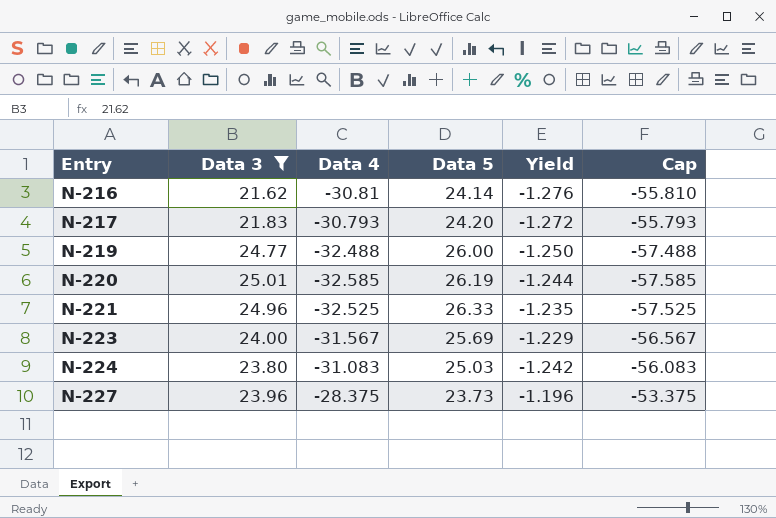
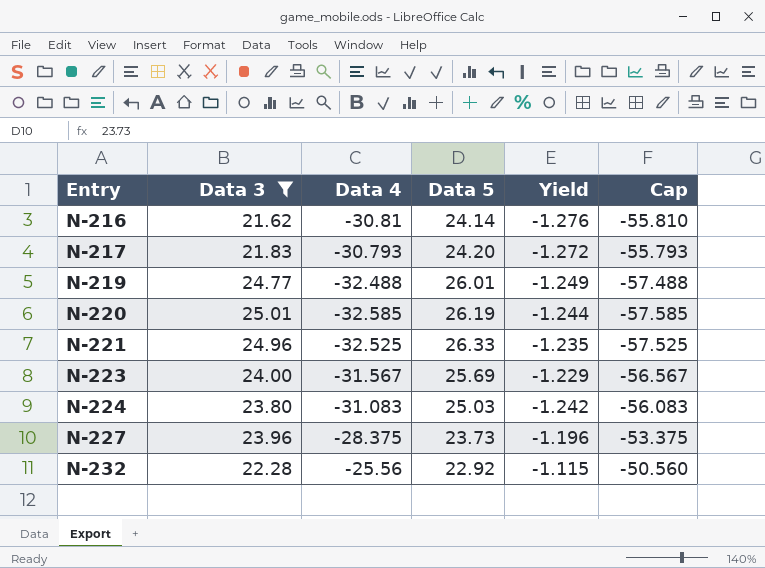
N-219 | Data 5: 26.00 -> 26.01
N-219 | Yield: -1.250 -> -1.249
row N-232: none -> 22.28 | -25.56 | 22.92 | -1.115 | -50.560

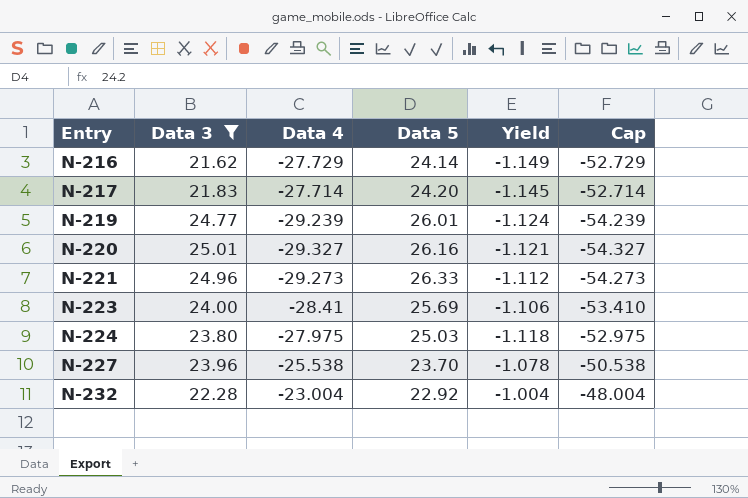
N-216 | Data 4: -30.81 -> -27.729
N-216 | Yield: -1.276 -> -1.149
N-216 | Cap: -55.810 -> -52.729
N-217 | Data 4: -30.793 -> -27.714
N-217 | Yield: -1.272 -> -1.145
N-217 | Cap: -55.793 -> -52.714
N-219 | Data 4: -32.488 -> -29.239
N-219 | Yield: -1.249 -> -1.124
N-219 | Cap: -57.488 -> -54.239
N-220 | Data 4: -32.585 -> -29.327
N-220 | Data 5: 26.19 -> 26.16
N-220 | Yield: -1.244 -> -1.121
N-220 | Cap: -57.585 -> -54.327
N-221 | Data 4: -32.525 -> -29.273
N-221 | Yield: -1.235 -> -1.112
N-221 | Cap: -57.525 -> -54.273
N-223 | Data 4: -31.567 -> -28.41
N-223 | Yield: -1.229 -> -1.106
N-223 | Cap: -56.567 -> -53.410
N-224 | Data 4: -31.083 -> -27.975
N-224 | Yield: -1.242 -> -1.118
N-224 | Cap: -56.083 -> -52.975
N-227 | Data 4: -28.375 -> -25.538
N-227 | Data 5: 23.73 -> 23.70
N-227 | Yield: -1.196 -> -1.078
N-227 | Cap: -53.375 -> -50.538
N-232 | Data 4: -25.56 -> -23.004
N-232 | Yield: -1.115 -> -1.004
N-232 | Cap: -50.560 -> -48.004

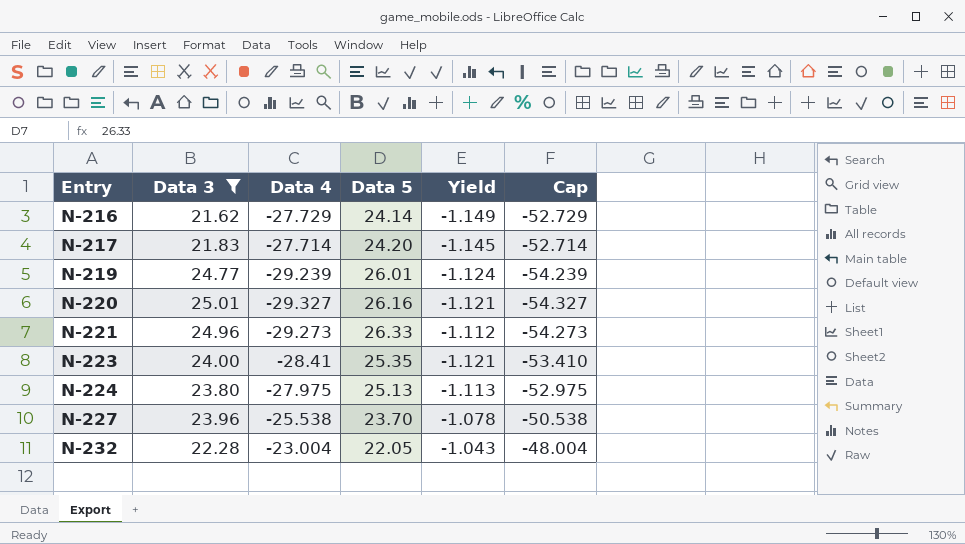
N-223 | Data 5: 25.69 -> 25.35
N-223 | Yield: -1.106 -> -1.121
N-224 | Data 5: 25.03 -> 25.13
N-224 | Yield: -1.118 -> -1.113
N-232 | Data 5: 22.92 -> 22.05
N-232 | Yield: -1.004 -> -1.043

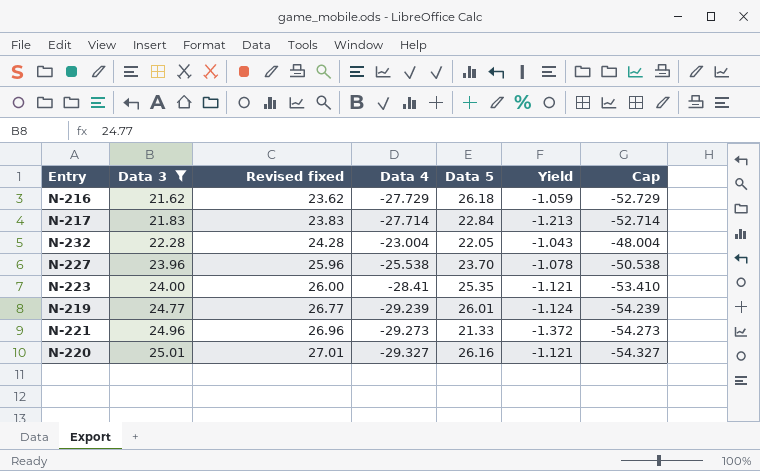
row order: Entry ascending -> Data 3 ascending
column Revised fixed | formula: none -> [Data 3] + 2
row N-224: 23.80 | -27.975 | 25.13 | -1.113 | -52.975 -> none
N-216 | Data 5: 24.14 -> 26.18
N-216 | Yield: -1.149 -> -1.059
N-217 | Data 5: 24.20 -> 22.84
N-217 | Yield: -1.145 -> -1.213
N-221 | Data 5: 26.33 -> 21.33
N-221 | Yield: -1.112 -> -1.372

